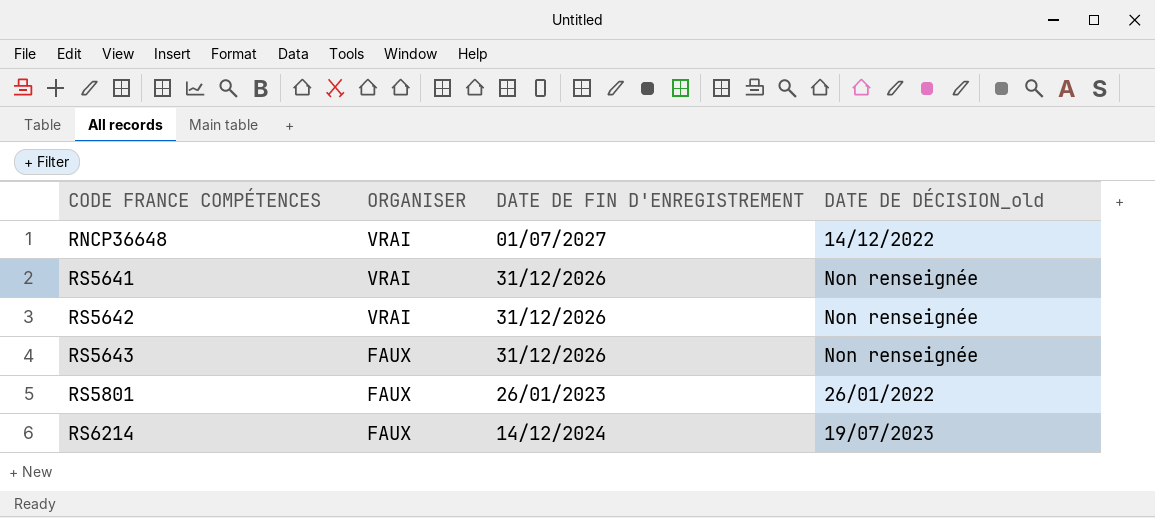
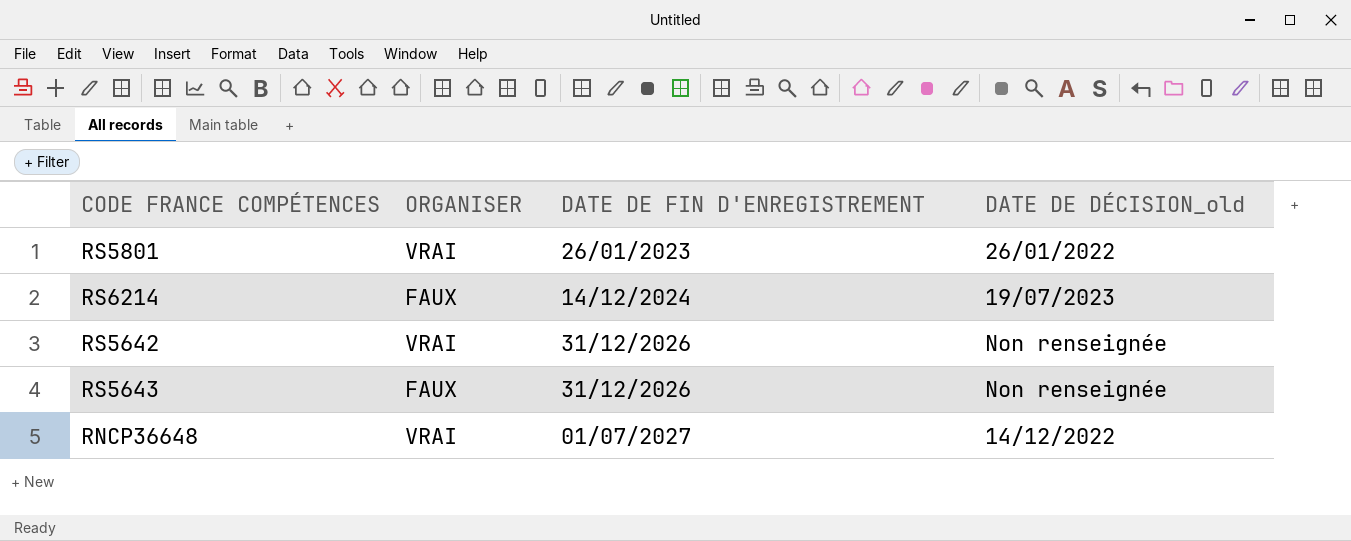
row order: CODE FRANCE COMPÉTENCES ascending -> DATE DE FIN D'ENREGISTREMENT ascending
row RS5641: VRAI | 31/12/2026 | Non renseignée -> none
RS5801 | ORGANISER: FAUX -> VRAI

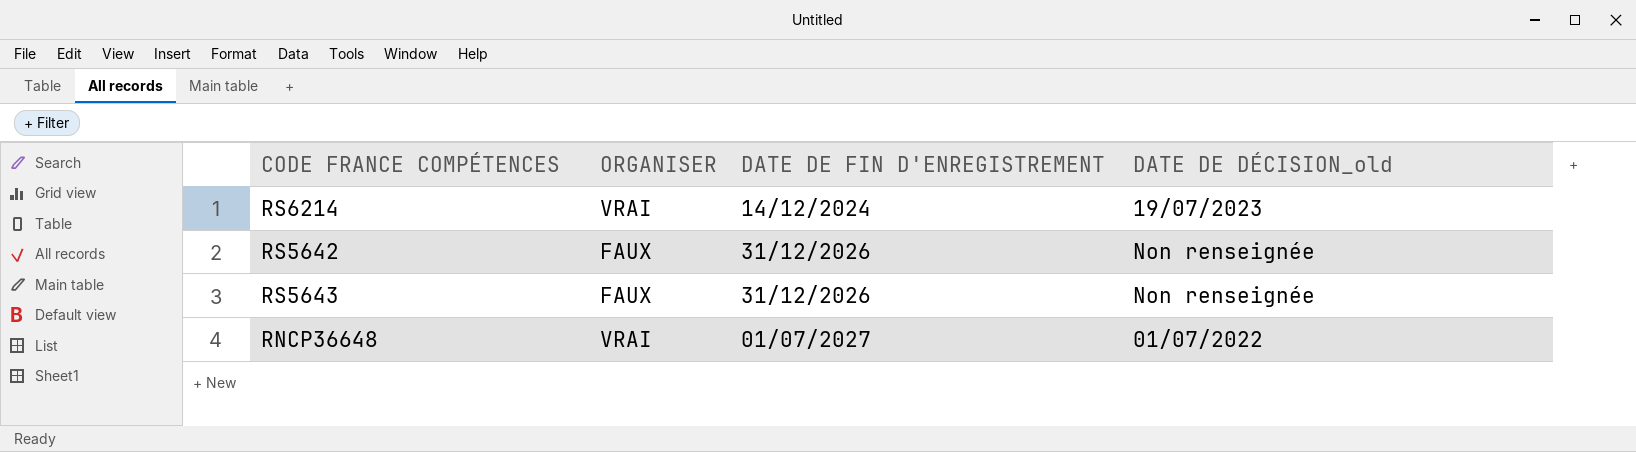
row RS5801: VRAI | 26/01/2023 | 26/01/2022 -> none
RS6214 | ORGANISER: FAUX -> VRAI
RS5642 | ORGANISER: VRAI -> FAUX
RNCP36648 | DATE DE DÉCISION_old: 14/12/2022 -> 01/07/2022

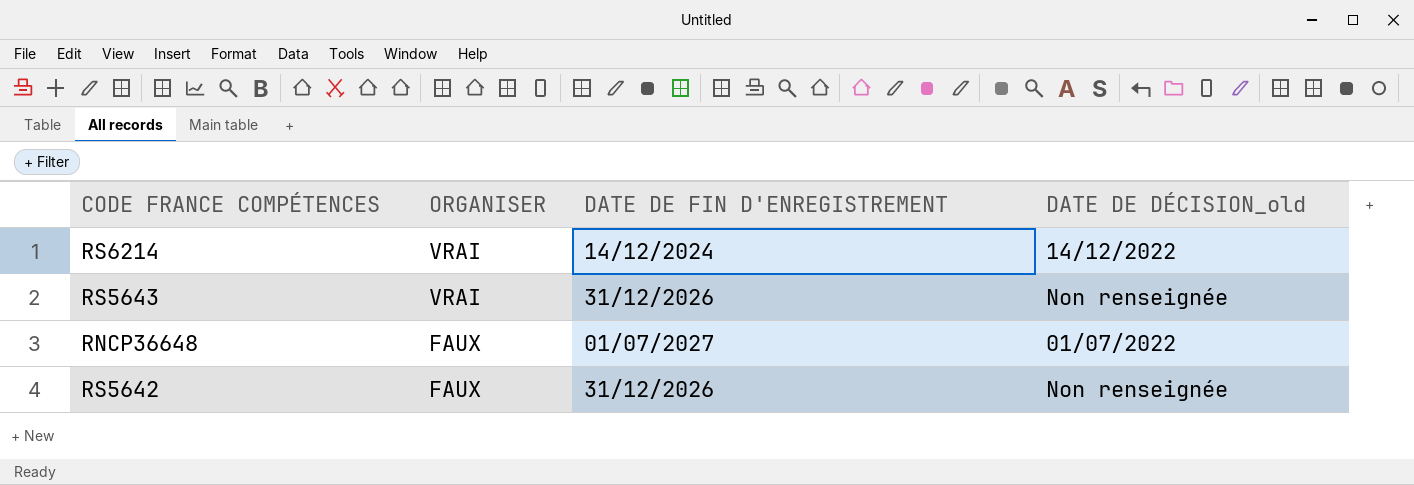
row order: DATE DE FIN D'ENREGISTREMENT ascending -> ORGANISER descending
RS6214 | DATE DE DÉCISION_old: 19/07/2023 -> 14/12/2022
RS5643 | ORGANISER: FAUX -> VRAI
RNCP36648 | ORGANISER: VRAI -> FAUX

